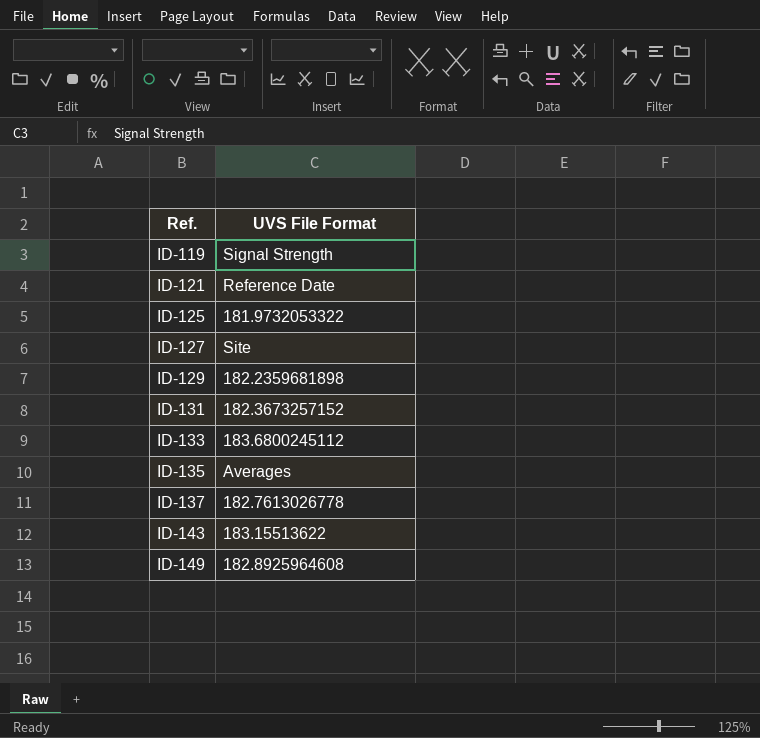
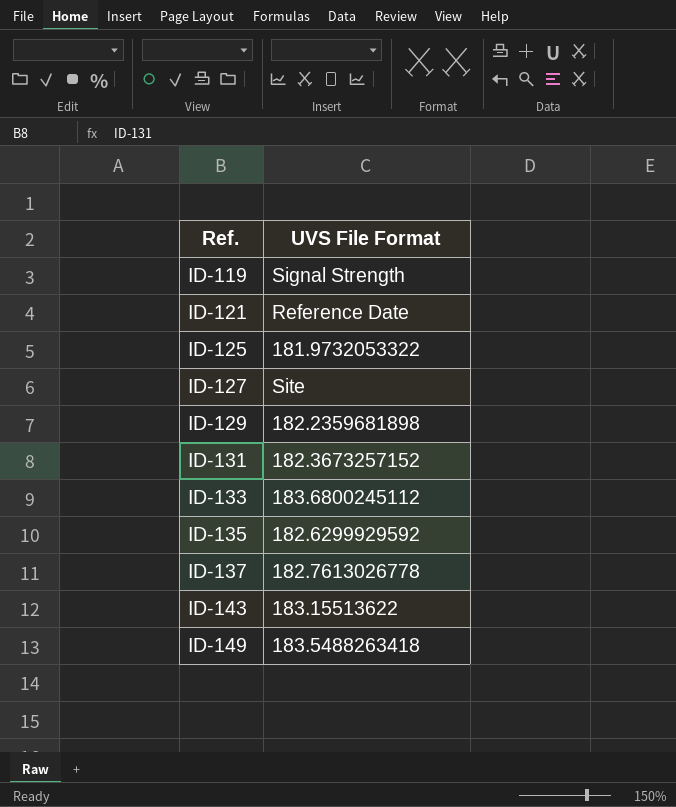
ID-135 | UVS File Format: Averages -> 182.6299929592
ID-149 | UVS File Format: 182.8925964608 -> 183.5488263418

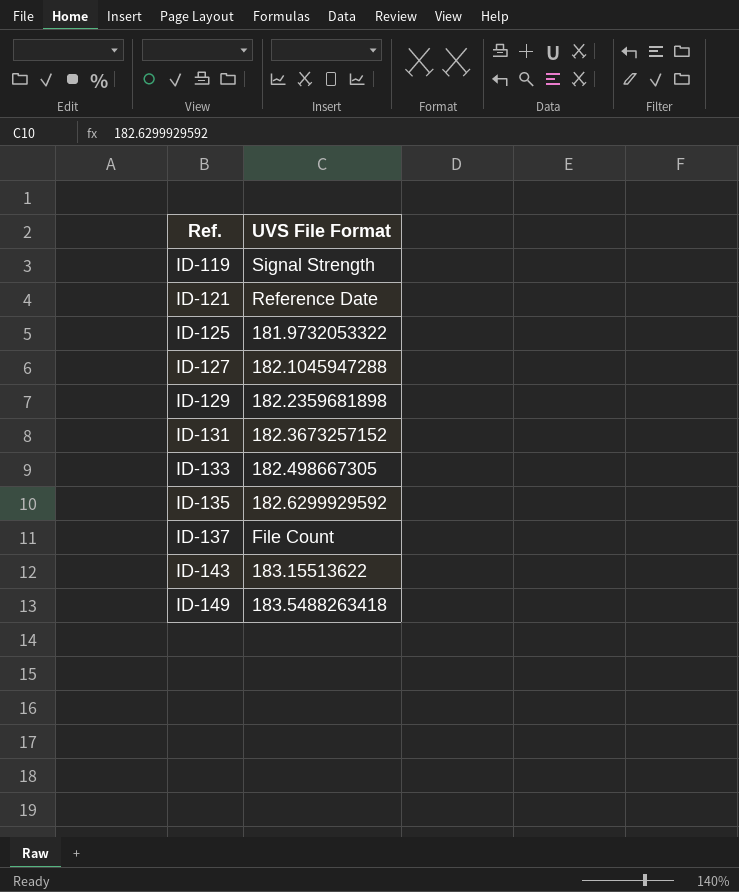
ID-127 | UVS File Format: Site -> 182.1045947288
ID-133 | UVS File Format: 183.6800245112 -> 182.498667305
ID-137 | UVS File Format: 182.7613026778 -> File Count

